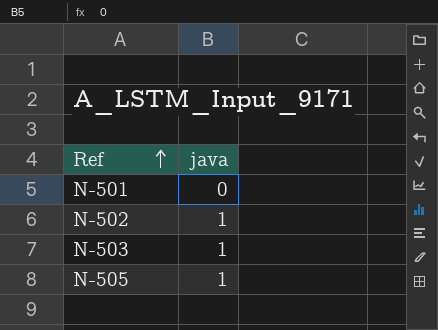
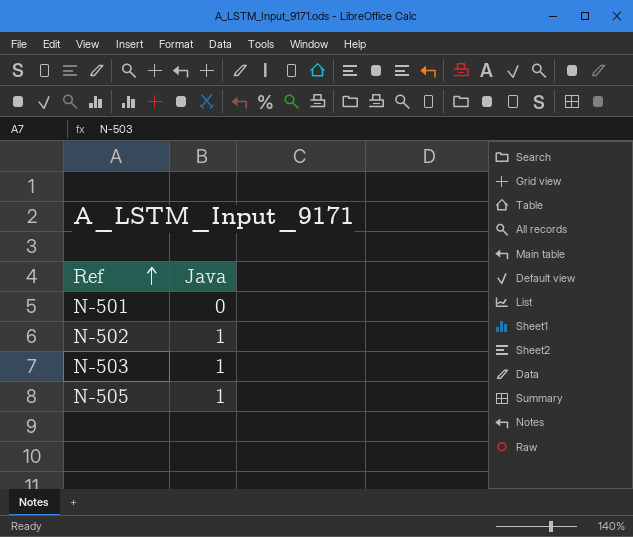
column name: java -> Java

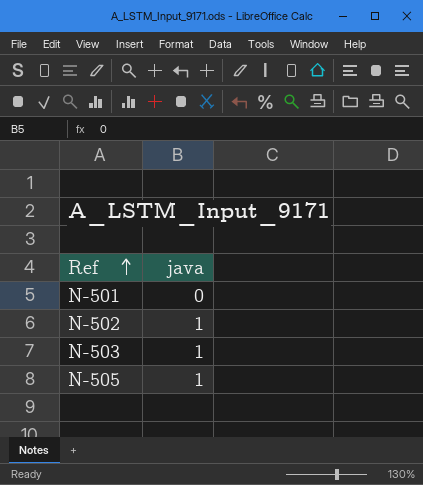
column name: Java -> java

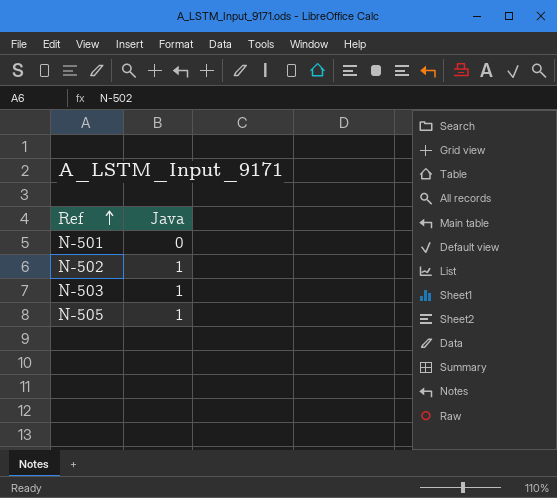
column name: java -> Java

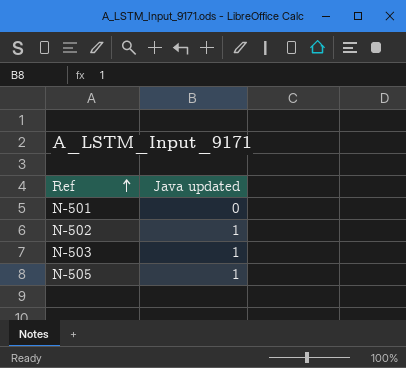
column name: Java -> Java updated

